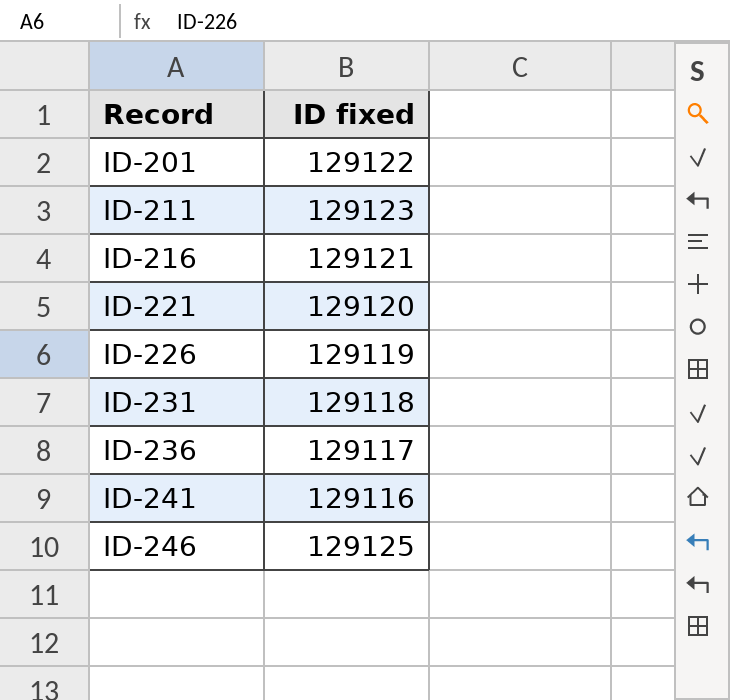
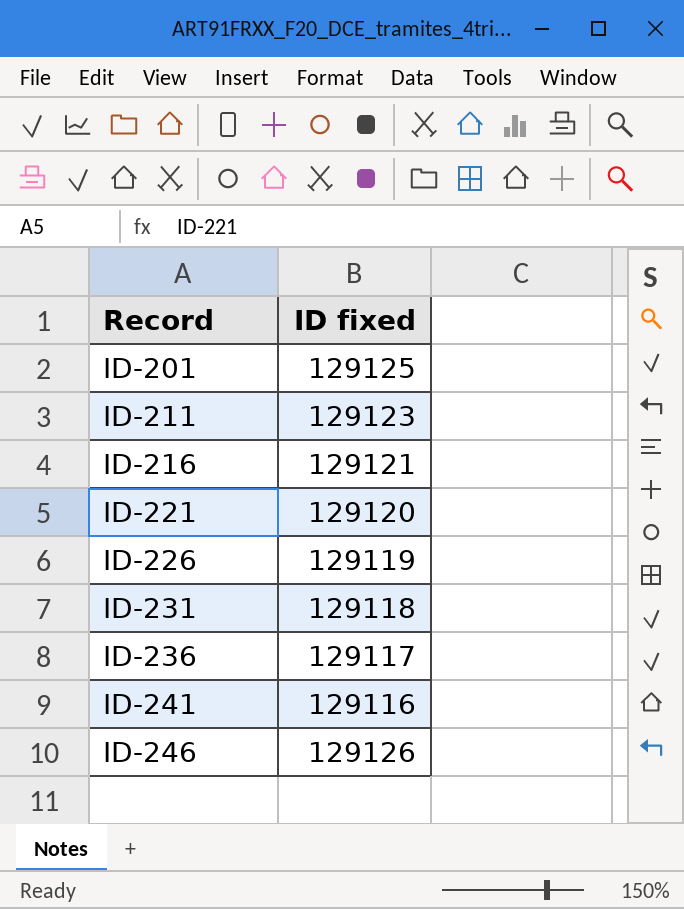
ID-201 | ID fixed: 129122 -> 129125
ID-246 | ID fixed: 129125 -> 129126

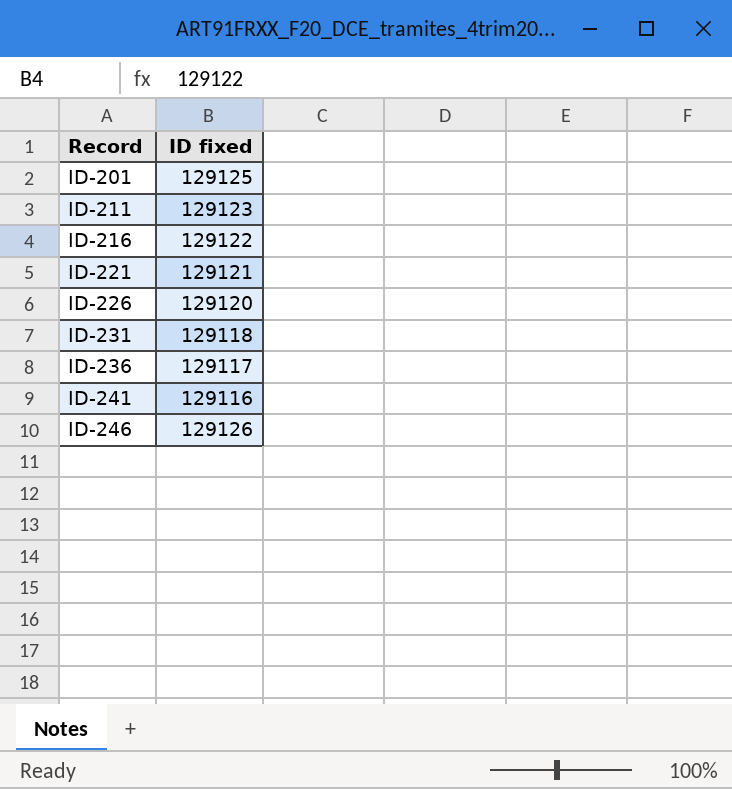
ID-216 | ID fixed: 129121 -> 129122
ID-221 | ID fixed: 129120 -> 129121
ID-226 | ID fixed: 129119 -> 129120

